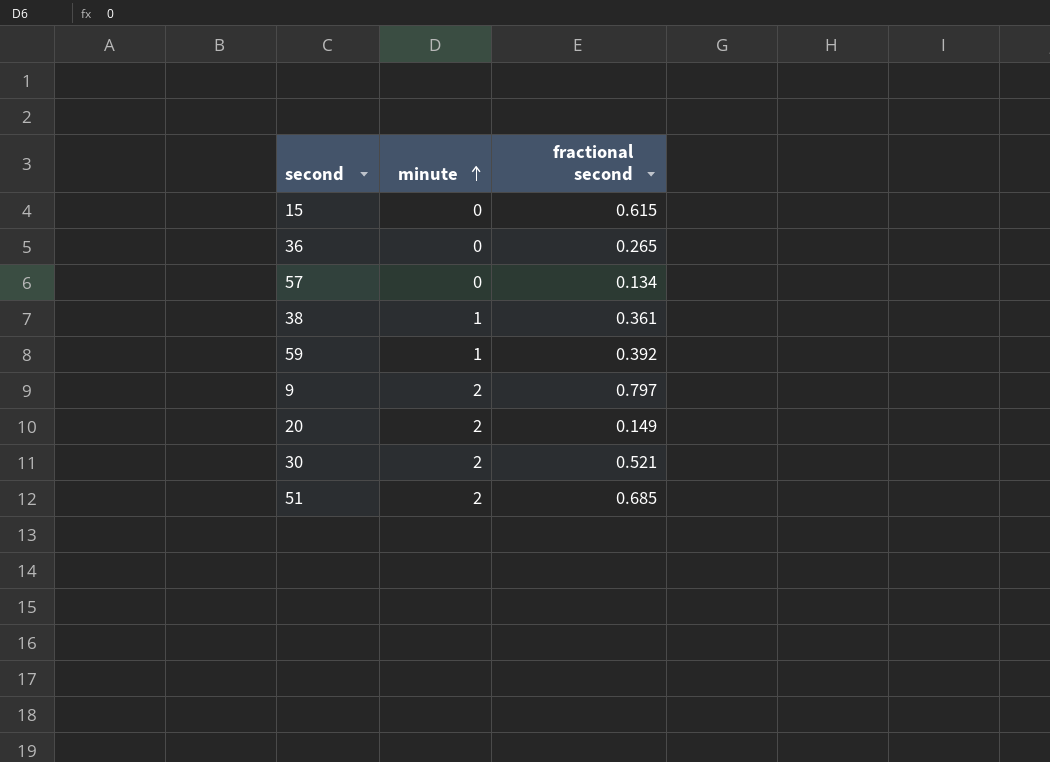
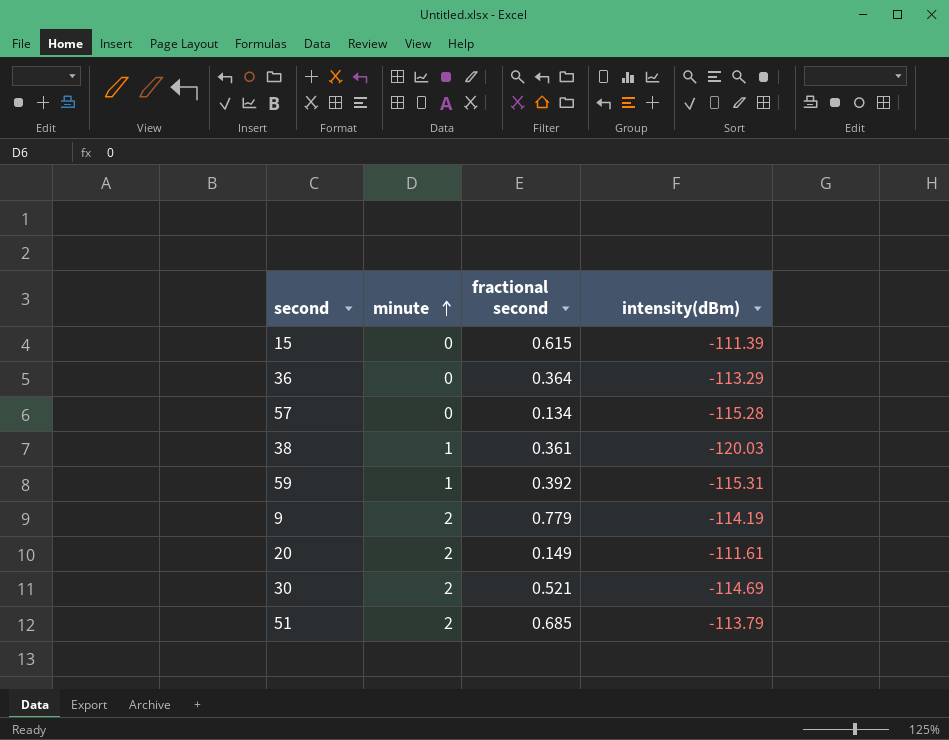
column intensity(dBm) | position: none -> 4
36 | fractional second: 0.265 -> 0.364
9 | fractional second: 0.797 -> 0.779

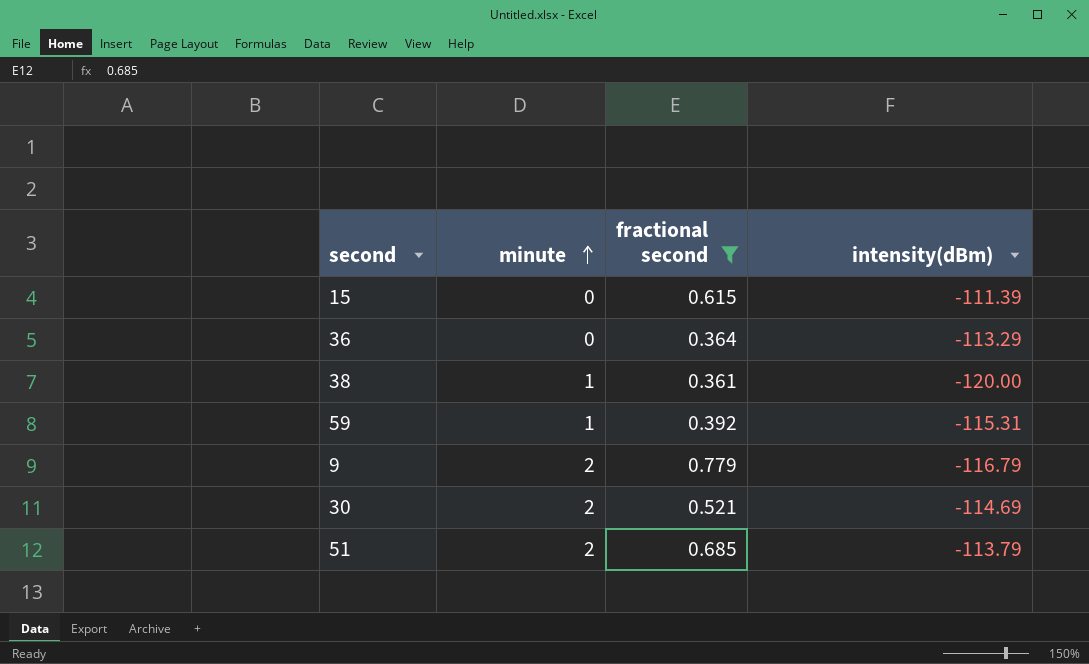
filter: none -> fractional second >= 0.361
38 | intensity(dBm): -120.03 -> -120.00
9 | intensity(dBm): -114.19 -> -116.79

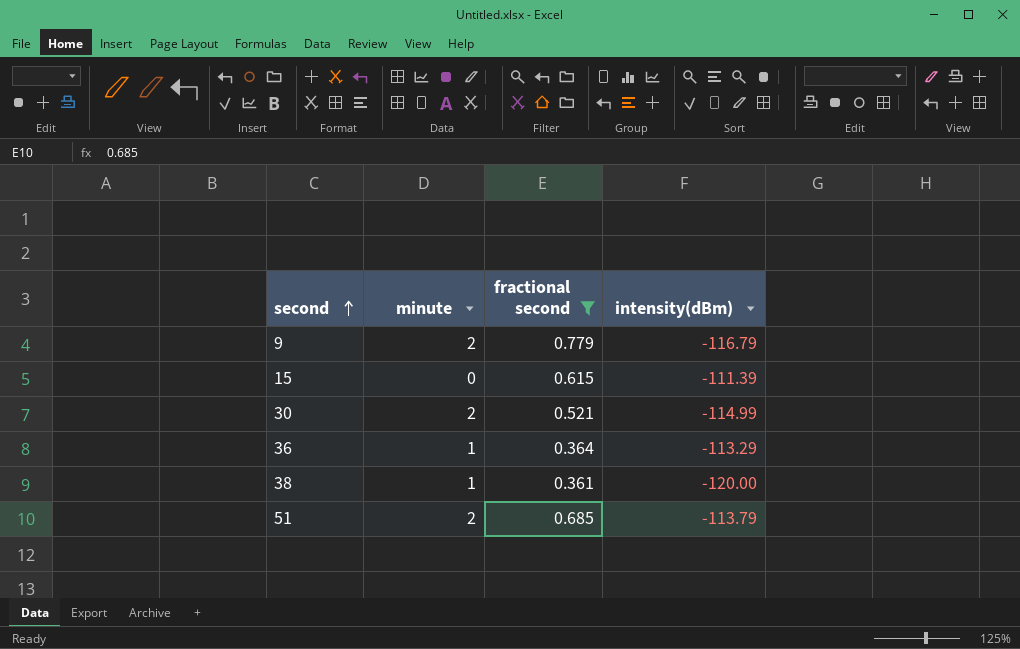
row order: minute ascending -> second ascending
row 59: 1 | 0.392 | -115.31 -> none
30 | intensity(dBm): -114.69 -> -114.99
36 | minute: 0 -> 1

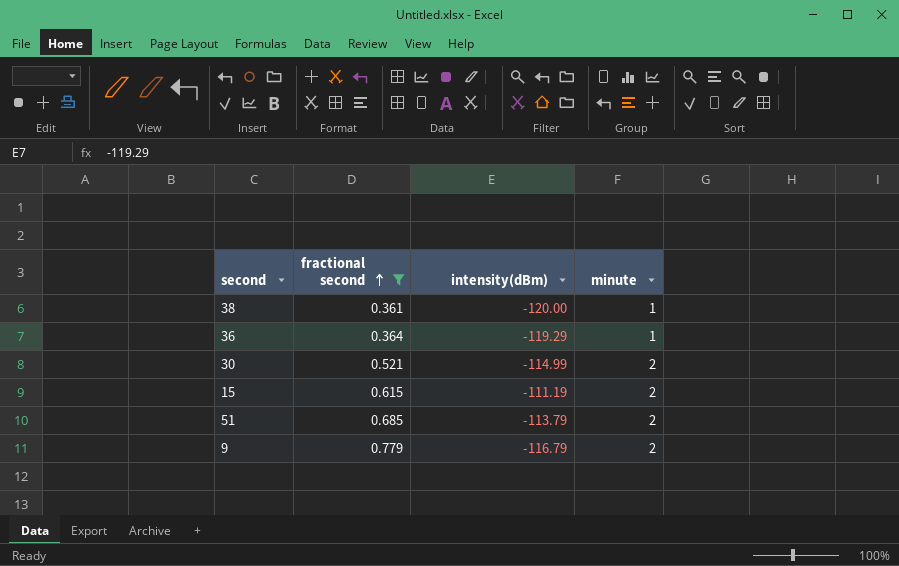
row order: second ascending -> fractional second ascending
column minute | position: 2 -> 4
36 | intensity(dBm): -113.29 -> -119.29
15 | intensity(dBm): -111.39 -> -111.19
15 | minute: 0 -> 2

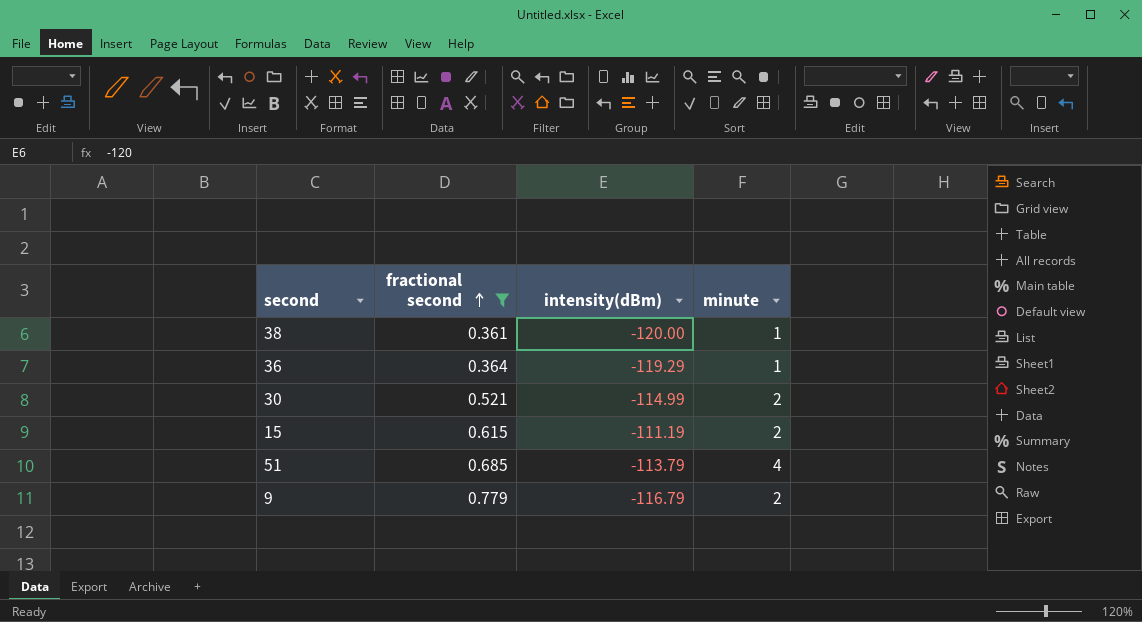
51 | minute: 2 -> 4

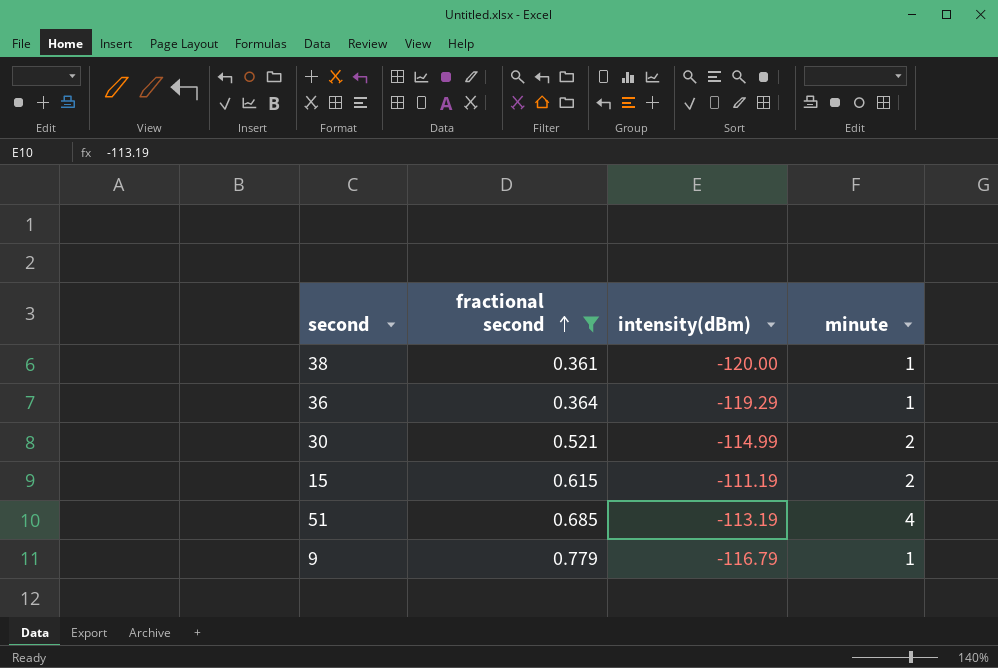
51 | intensity(dBm): -113.79 -> -113.19
9 | minute: 2 -> 1

